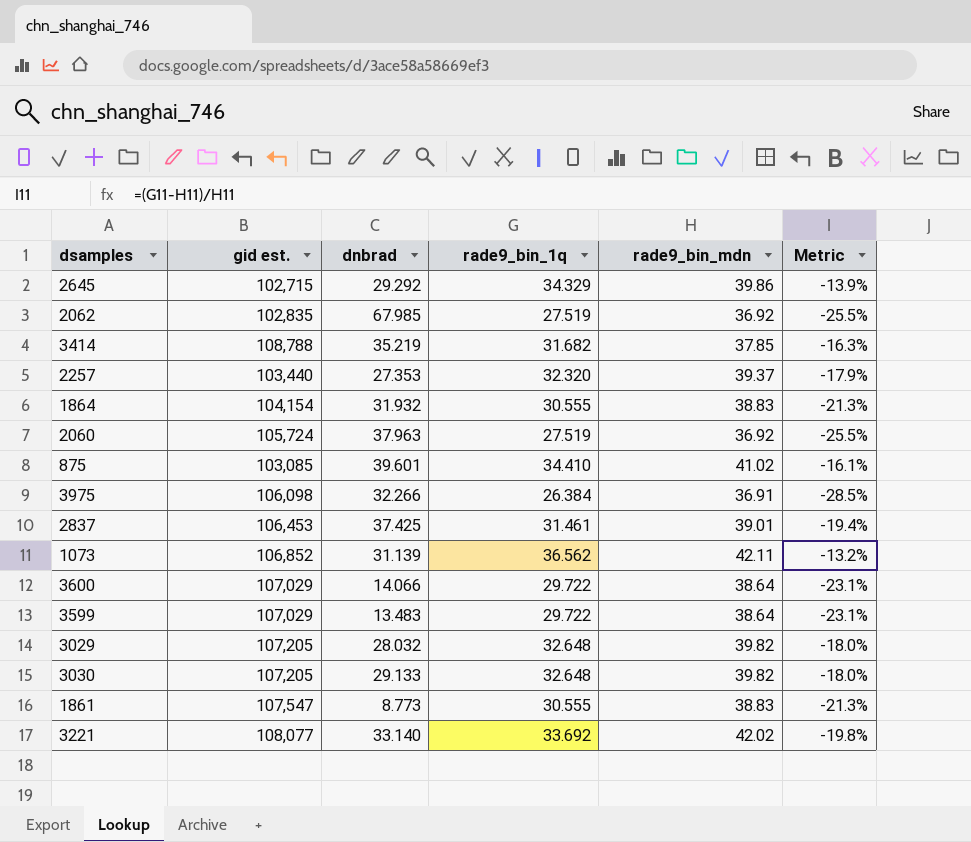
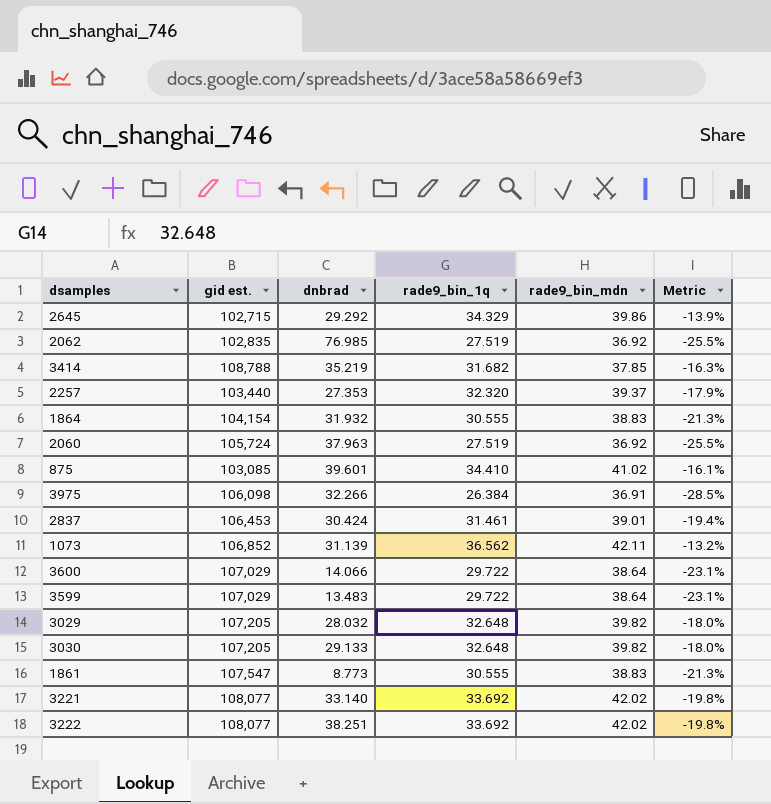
2062 | dnbrad: 67.985 -> 76.985
2837 | dnbrad: 37.425 -> 30.424
row 3222: none -> 108,077 | 38.251 | 33.692 | 42.02 | -19.8%

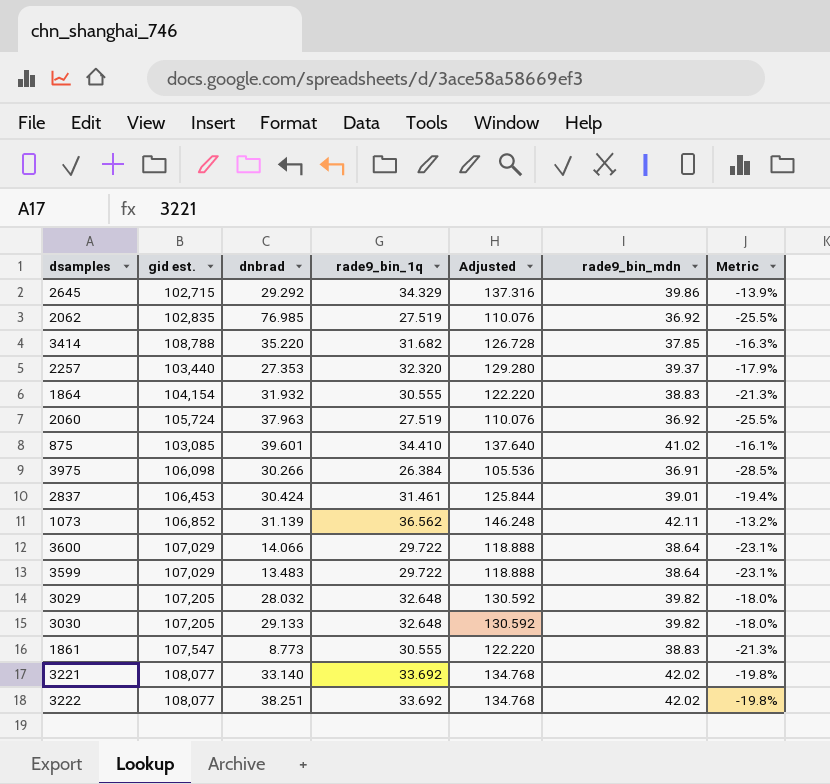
column Adjusted | formula: none -> [rade9_bin_1q] * 4
3414 | dnbrad: 35.219 -> 35.220
3975 | dnbrad: 32.266 -> 30.266

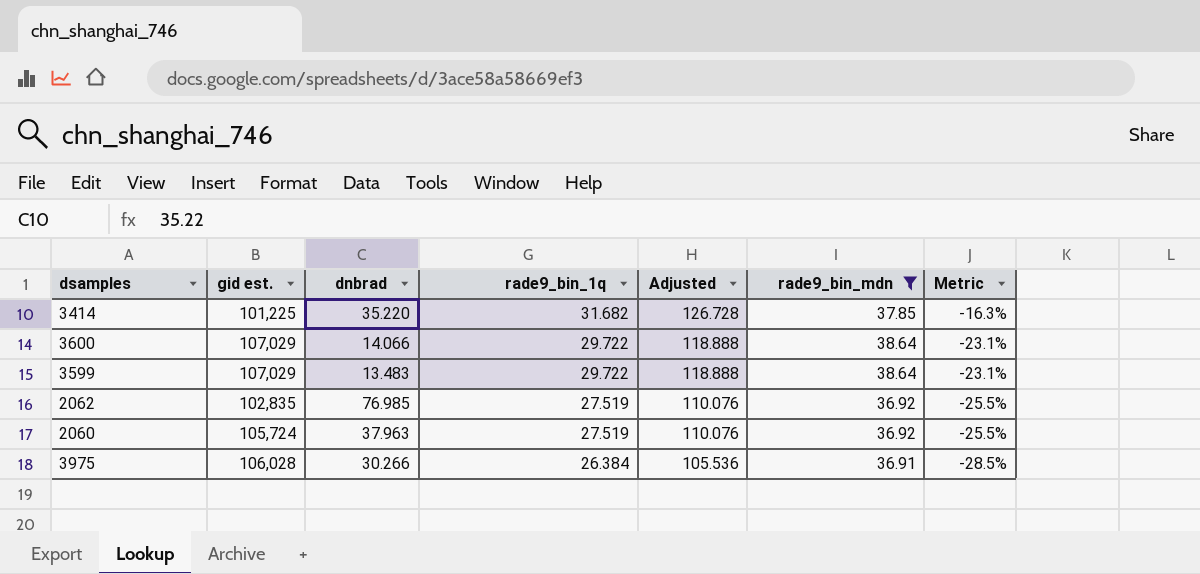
filter: none -> rade9_bin_mdn <= 38.64
row order: none -> rade9_bin_1q descending
3414 | gid est.: 108,788 -> 101,225
3975 | gid est.: 106,098 -> 106,028

